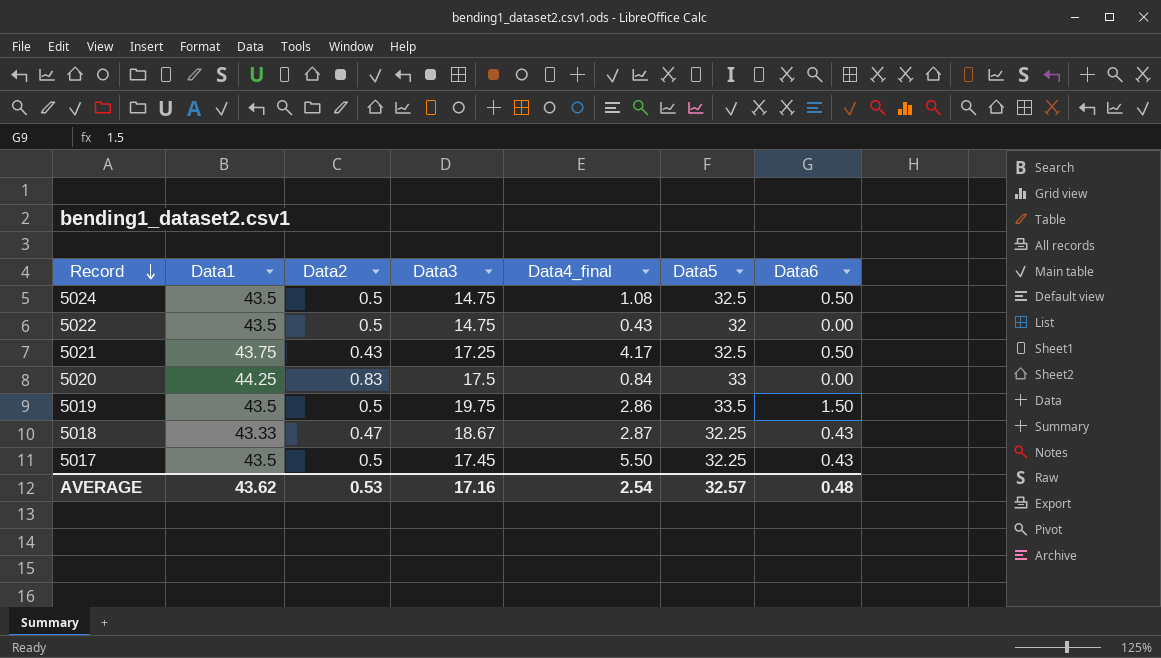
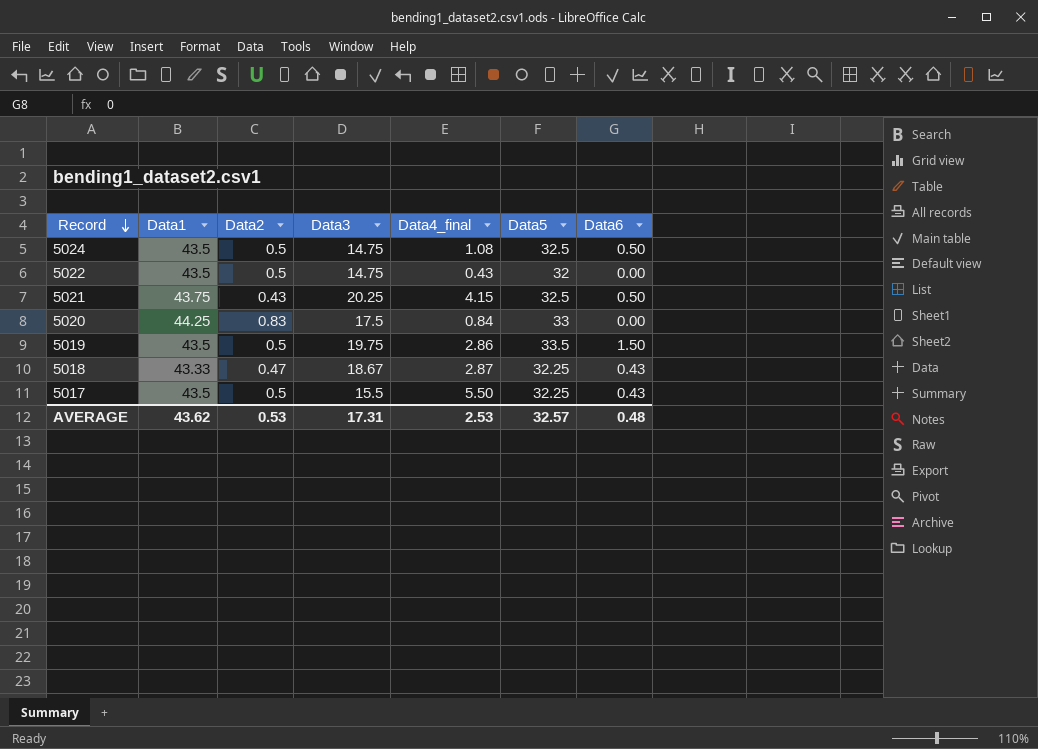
5021 | Data3: 17.25 -> 20.25
5021 | Data4_final: 4.17 -> 4.15
5017 | Data3: 17.45 -> 15.5
AVERAGE | Data3: 17.16 -> 17.31
AVERAGE | Data4_final: 2.54 -> 2.53

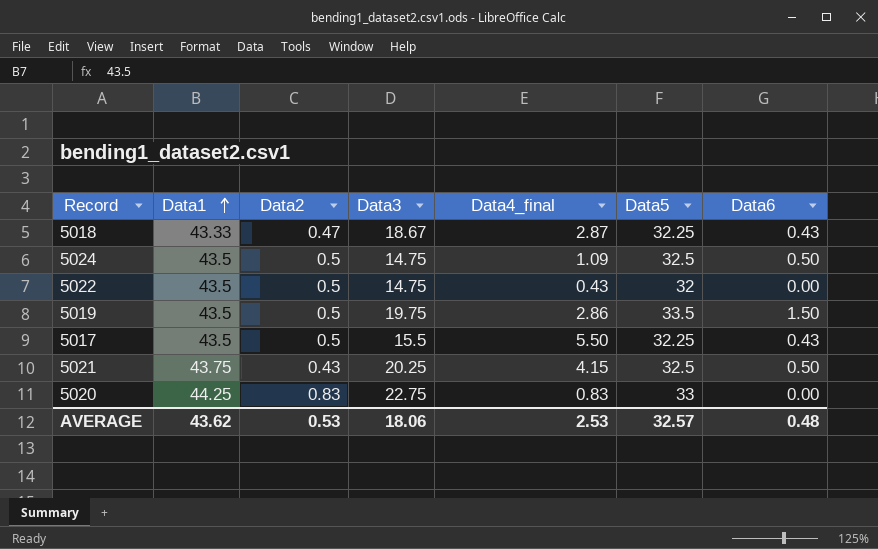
row order: Record descending -> Data1 ascending
5024 | Data4_final: 1.08 -> 1.09
5020 | Data3: 17.5 -> 22.75
5020 | Data4_final: 0.84 -> 0.83
AVERAGE | Data3: 17.31 -> 18.06

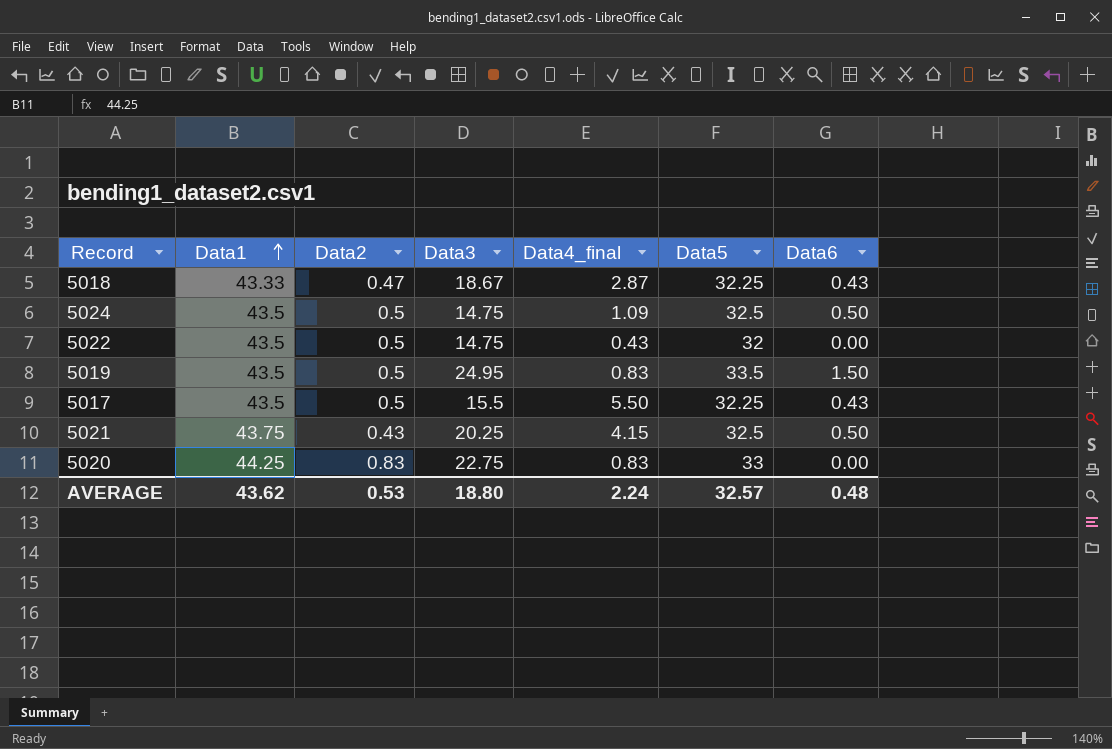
5019 | Data3: 19.75 -> 24.95
5019 | Data4_final: 2.86 -> 0.83
AVERAGE | Data3: 18.06 -> 18.80
AVERAGE | Data4_final: 2.53 -> 2.24

